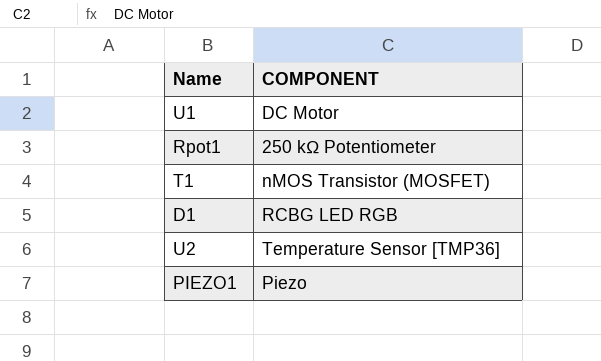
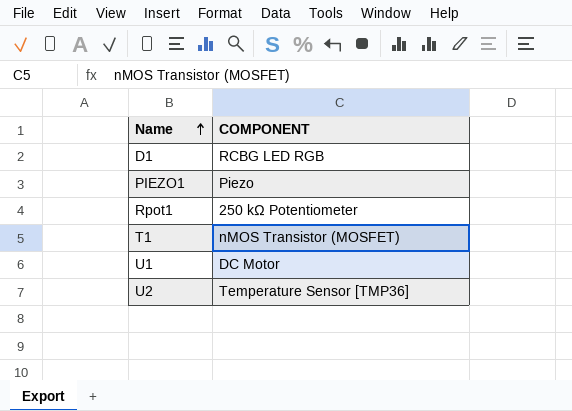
row order: none -> Name ascending

